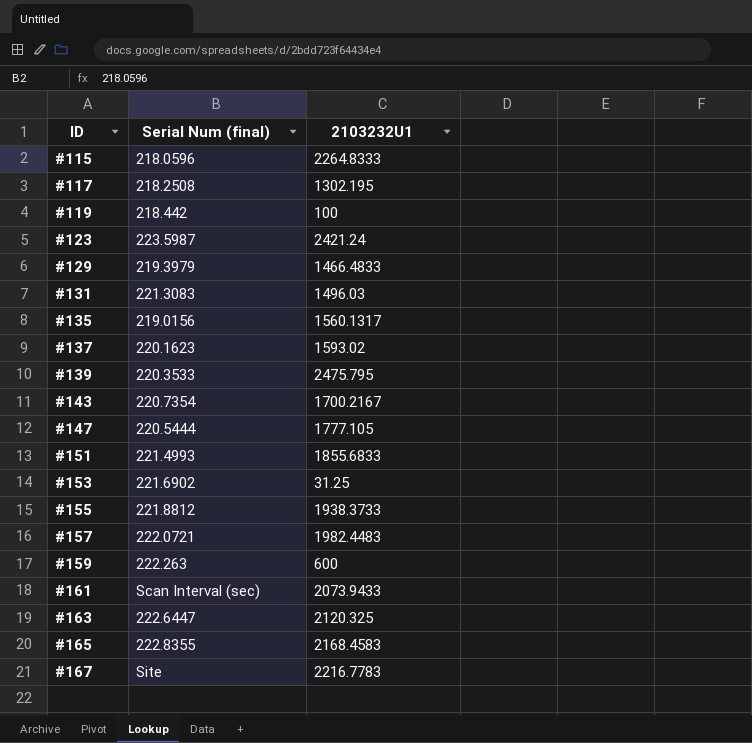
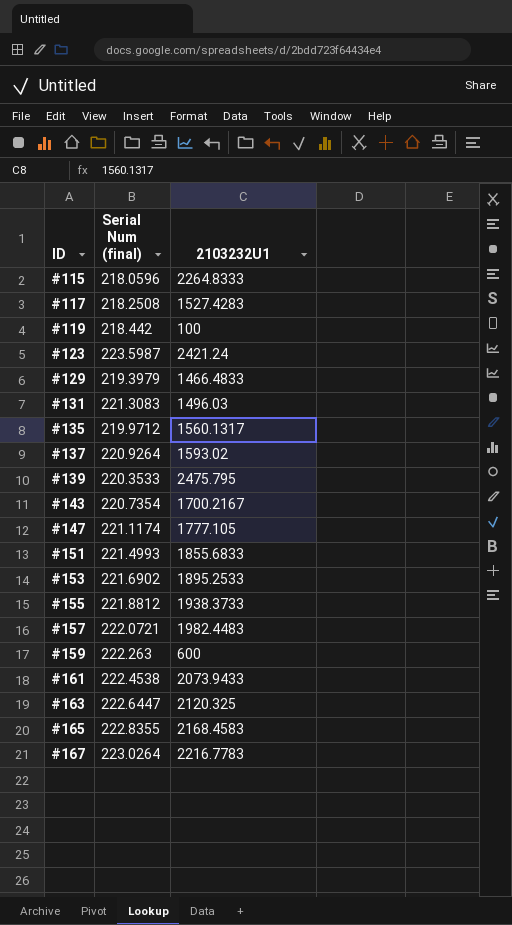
#117 | 2103232U1: 1302.195 -> 1527.4283
#135 | Serial Num (final): 219.0156 -> 219.9712
#137 | Serial Num (final): 220.1623 -> 220.9264
#147 | Serial Num (final): 220.5444 -> 221.1174
#153 | 2103232U1: 31.25 -> 1895.2533
#161 | Serial Num (final): Scan Interval (sec) -> 222.4538
#167 | Serial Num (final): Site -> 223.0264

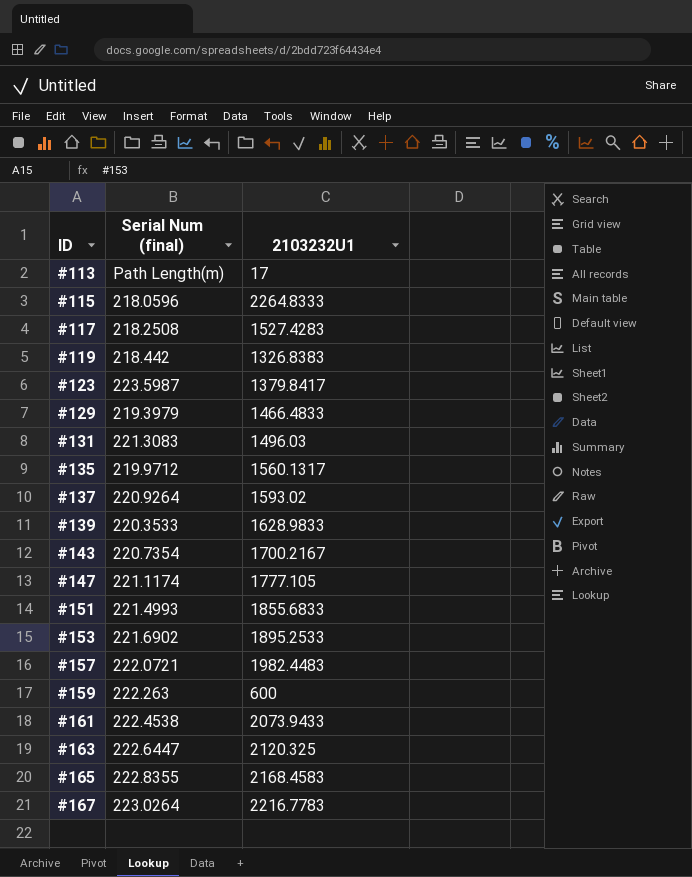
row #155: 221.8812 | 1938.3733 -> none
row #113: none -> Path Length(m) | 17
#119 | 2103232U1: 100 -> 1326.8383
#123 | 2103232U1: 2421.24 -> 1379.8417
#139 | 2103232U1: 2475.795 -> 1628.9833

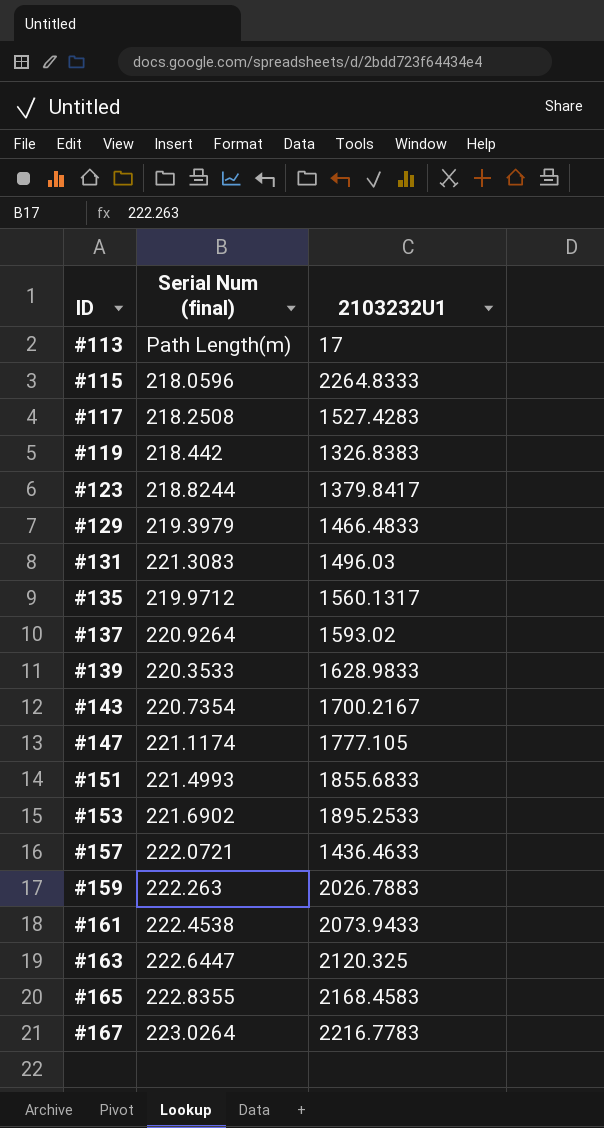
#123 | Serial Num (final): 223.5987 -> 218.8244
#157 | 2103232U1: 1982.4483 -> 1436.4633
#159 | 2103232U1: 600 -> 2026.7883

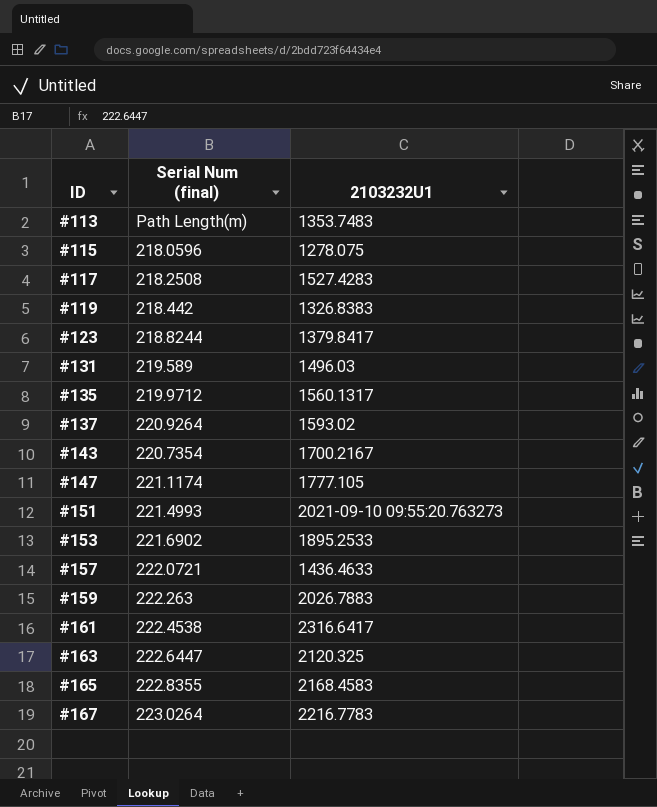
row #129: 219.3979 | 1466.4833 -> none
row #139: 220.3533 | 1628.9833 -> none
#113 | 2103232U1: 17 -> 1353.7483
#115 | 2103232U1: 2264.8333 -> 1278.075
#131 | Serial Num (final): 221.3083 -> 219.589
#151 | 2103232U1: 1855.6833 -> 2021-09-10 09:55:20.763273
#161 | 2103232U1: 2073.9433 -> 2316.6417

